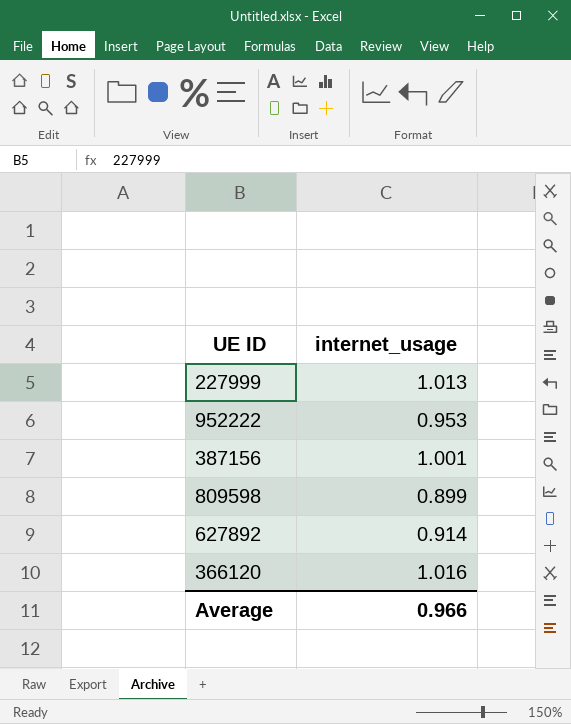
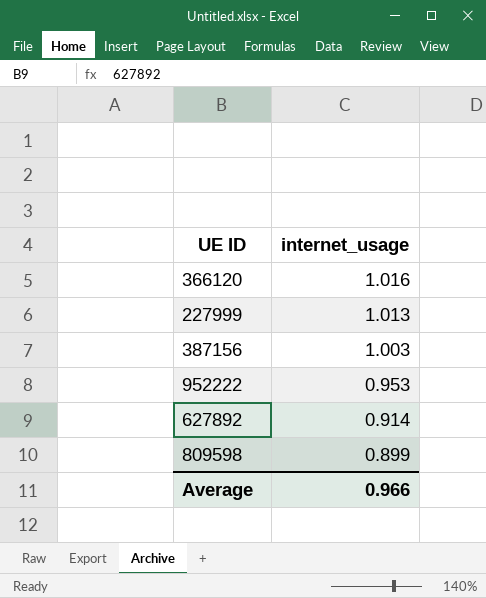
row order: none -> internet_usage descending
387156 | internet_usage: 1.001 -> 1.003

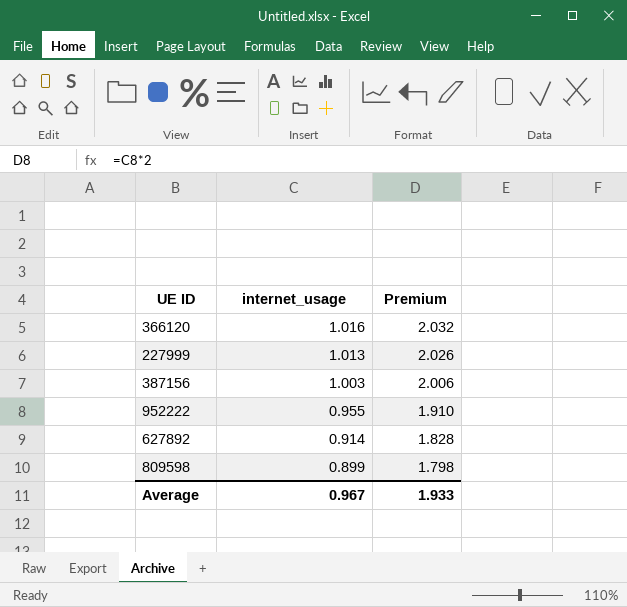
column Premium | formula: none -> [internet_usage] * 2
952222 | internet_usage: 0.953 -> 0.955
Average | internet_usage: 0.966 -> 0.967

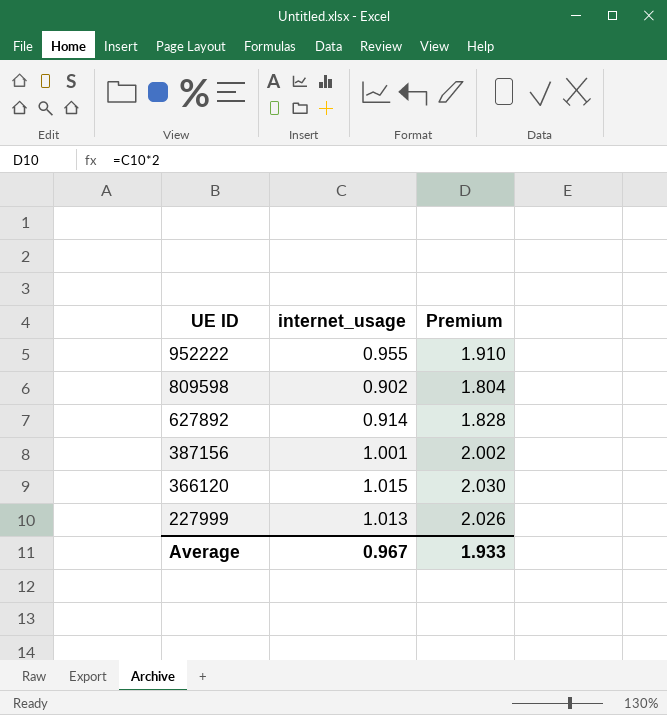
row order: internet_usage descending -> UE ID descending
809598 | internet_usage: 0.899 -> 0.902
809598 | Premium: 1.798 -> 1.804
387156 | internet_usage: 1.003 -> 1.001
387156 | Premium: 2.006 -> 2.002
366120 | internet_usage: 1.016 -> 1.015
366120 | Premium: 2.032 -> 2.030

